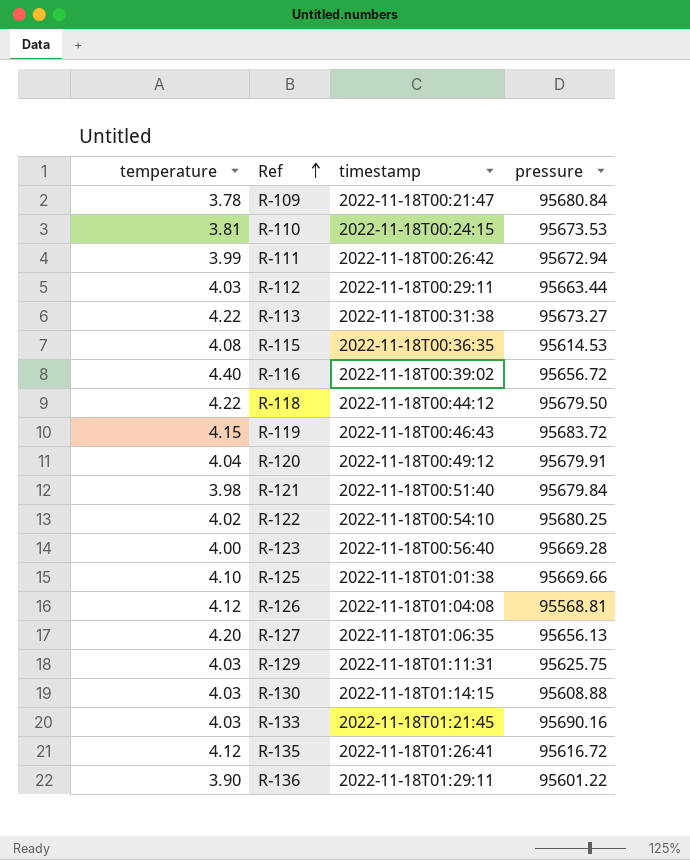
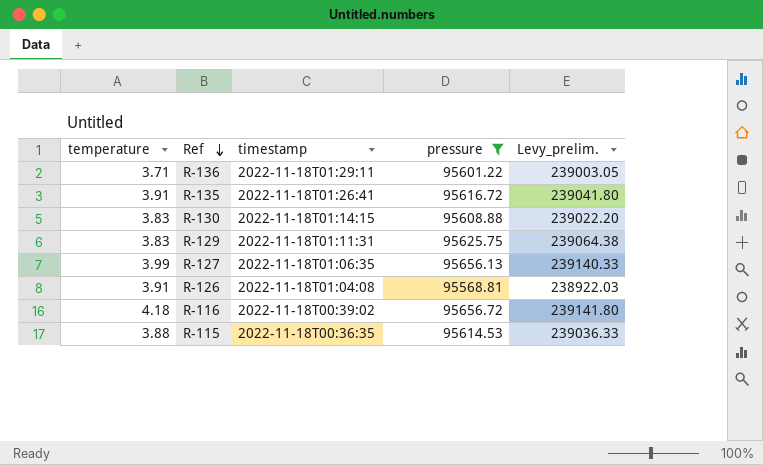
filter: none -> pressure <= 95656.72
row order: Ref ascending -> Ref descending
column Levy_prelim. | formula: none -> [pressure] * 2.5
R-136 | temperature: 3.90 -> 3.71
R-135 | temperature: 4.12 -> 3.91
R-130 | temperature: 4.03 -> 3.83
R-129 | temperature: 4.03 -> 3.83
R-127 | temperature: 4.20 -> 3.99
R-126 | temperature: 4.12 -> 3.91
R-116 | temperature: 4.40 -> 4.18
R-115 | temperature: 4.08 -> 3.88

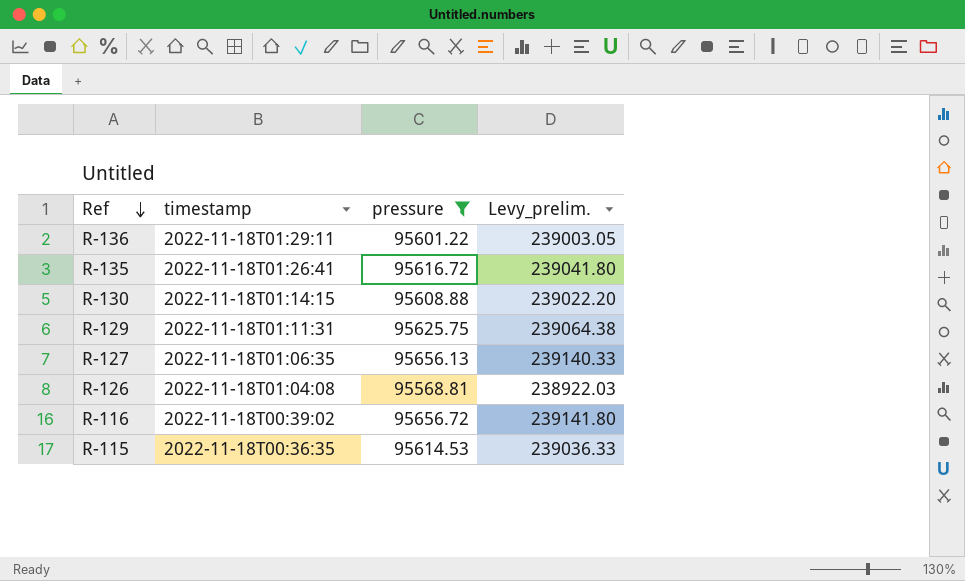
column temperature | position: 1 -> none

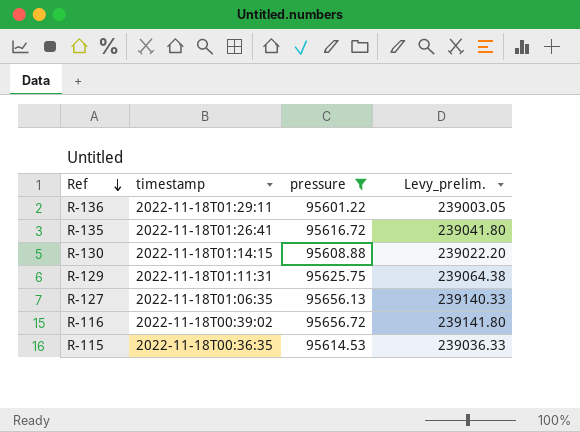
row R-126: 2022-11-18T01:04:08 | 95568.81 | 238922.03 -> none

